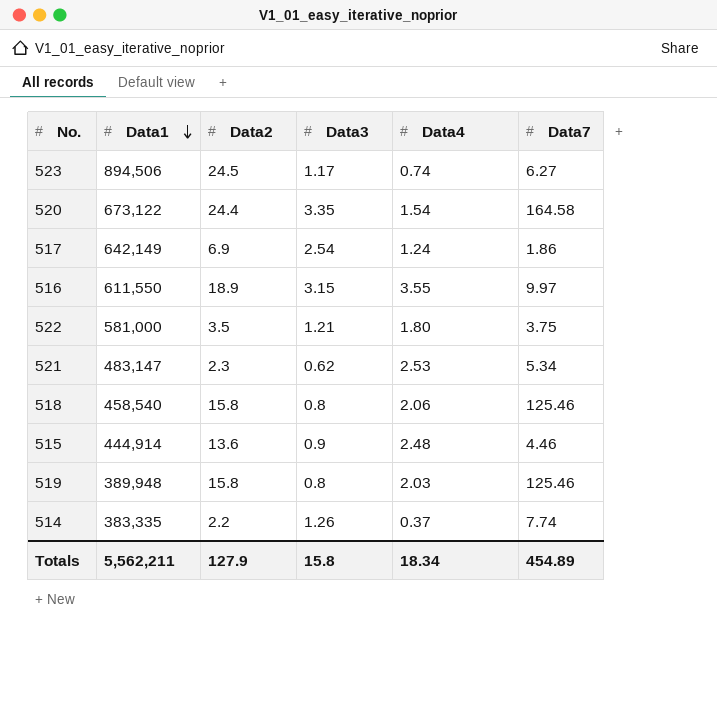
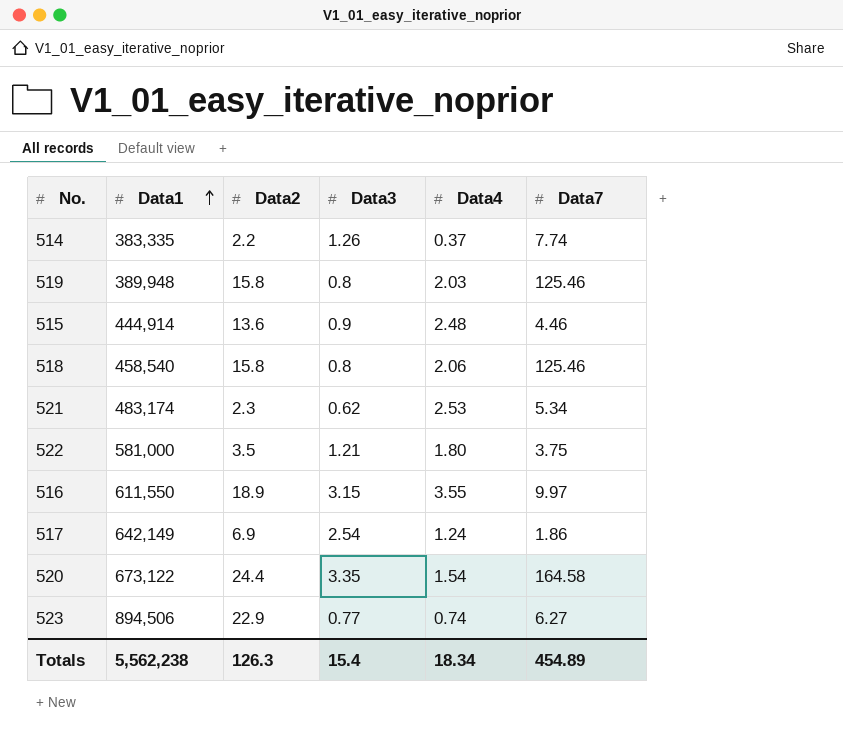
row order: Data1 descending -> Data1 ascending
521 | Data1: 483,147 -> 483,174
523 | Data2: 24.5 -> 22.9
523 | Data3: 1.17 -> 0.77
Totals | Data1: 5,562,211 -> 5,562,238
Totals | Data2: 127.9 -> 126.3
Totals | Data3: 15.8 -> 15.4

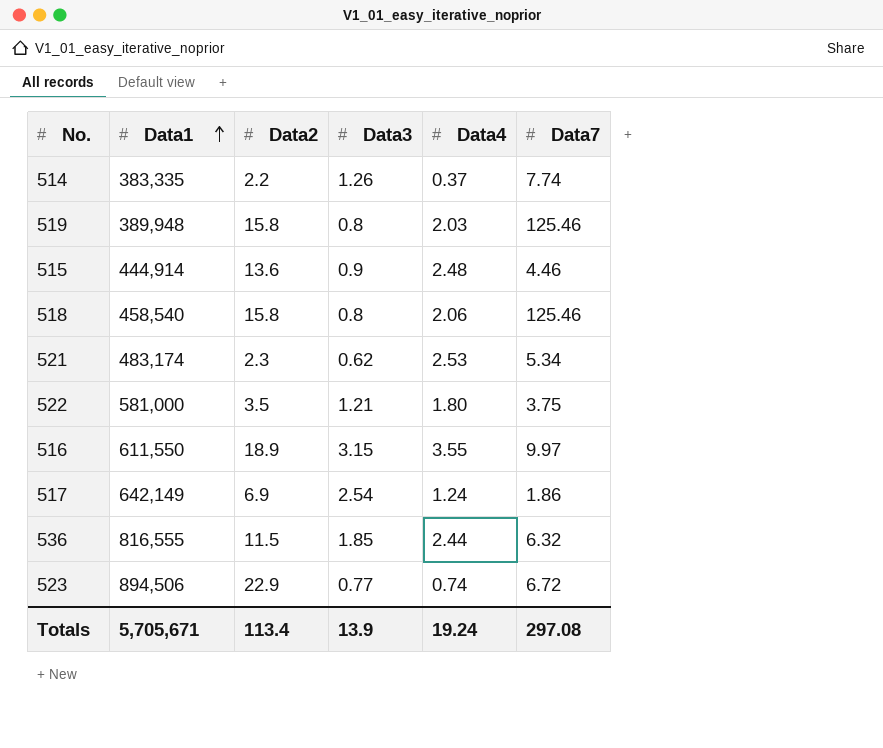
row 520: 673,122 | 24.4 | 3.35 | 1.54 | 164.58 -> none
row 536: none -> 816,555 | 11.5 | 1.85 | 2.44 | 6.32
523 | Data7: 6.27 -> 6.72
Totals | Data1: 5,562,238 -> 5,705,671
Totals | Data2: 126.3 -> 113.4
Totals | Data3: 15.4 -> 13.9
Totals | Data4: 18.34 -> 19.24
Totals | Data7: 454.89 -> 297.08

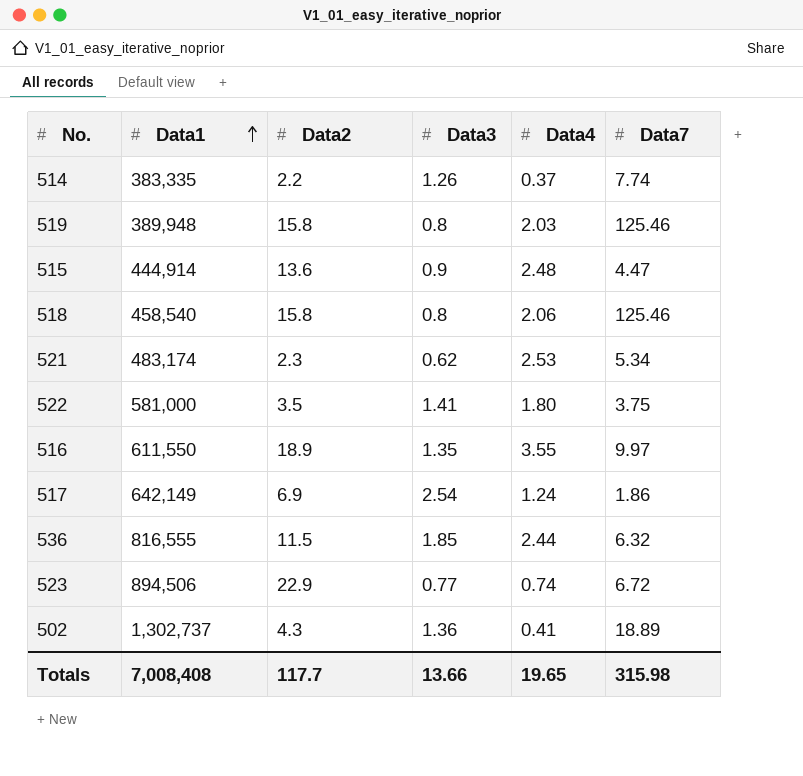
515 | Data7: 4.46 -> 4.47
522 | Data3: 1.21 -> 1.41
516 | Data3: 3.15 -> 1.35
row 502: none -> 1,302,737 | 4.3 | 1.36 | 0.41 | 18.89
Totals | Data1: 5,705,671 -> 7,008,408
Totals | Data2: 113.4 -> 117.7
Totals | Data3: 13.9 -> 13.66
Totals | Data4: 19.24 -> 19.65
Totals | Data7: 297.08 -> 315.98

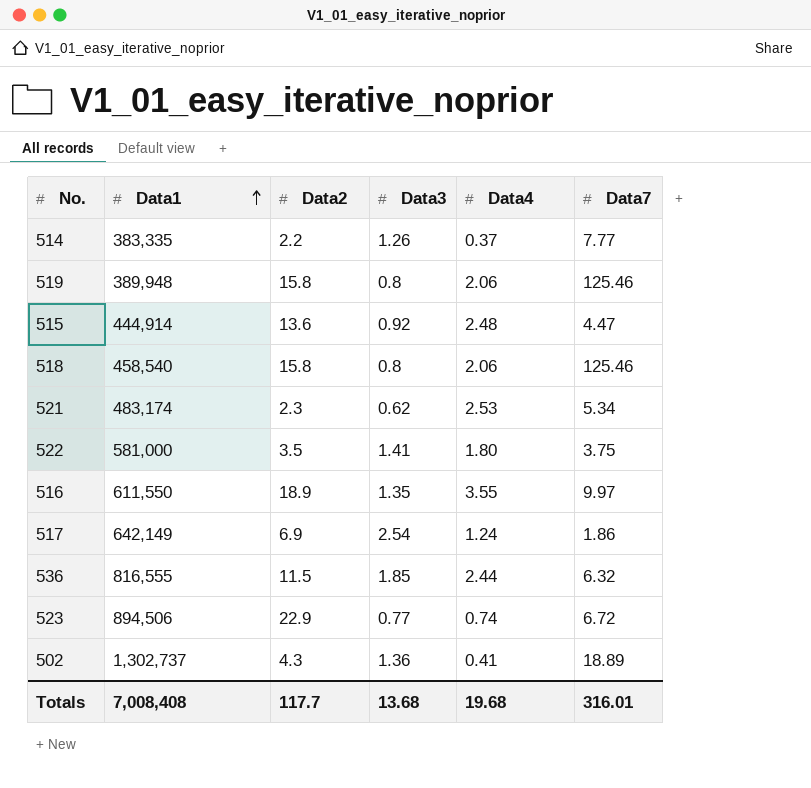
514 | Data7: 7.74 -> 7.77
519 | Data4: 2.03 -> 2.06
515 | Data3: 0.9 -> 0.92
Totals | Data3: 13.66 -> 13.68
Totals | Data4: 19.65 -> 19.68
Totals | Data7: 315.98 -> 316.01

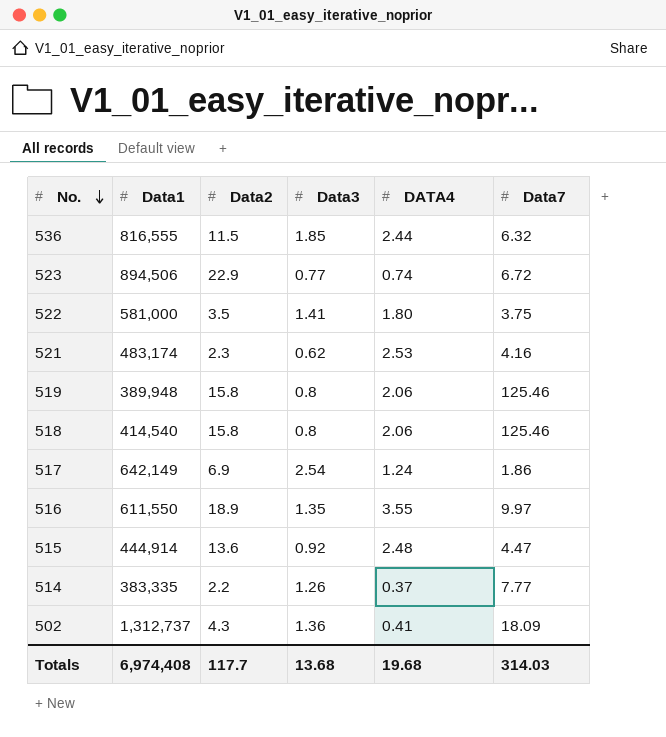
row order: Data1 ascending -> No. descending
column name: Data4 -> DATA4
521 | Data7: 5.34 -> 4.16
518 | Data1: 458,540 -> 414,540
502 | Data1: 1,302,737 -> 1,312,737
502 | Data7: 18.89 -> 18.09
Totals | Data1: 7,008,408 -> 6,974,408
Totals | Data7: 316.01 -> 314.03

